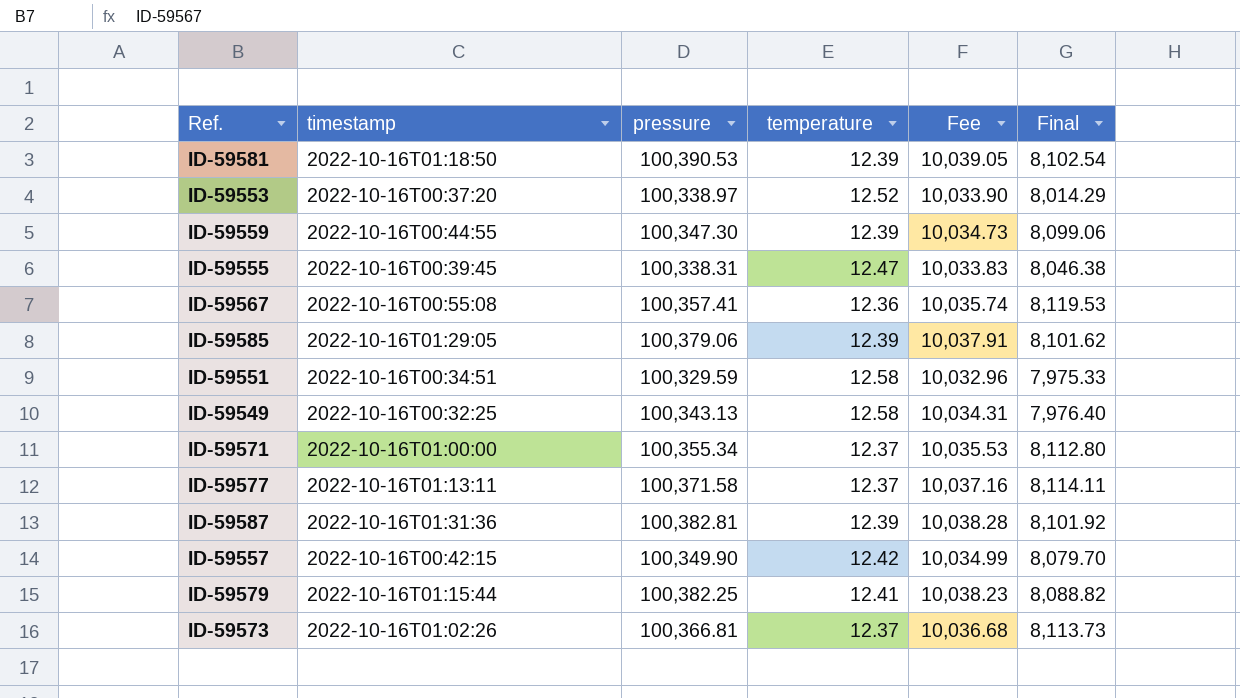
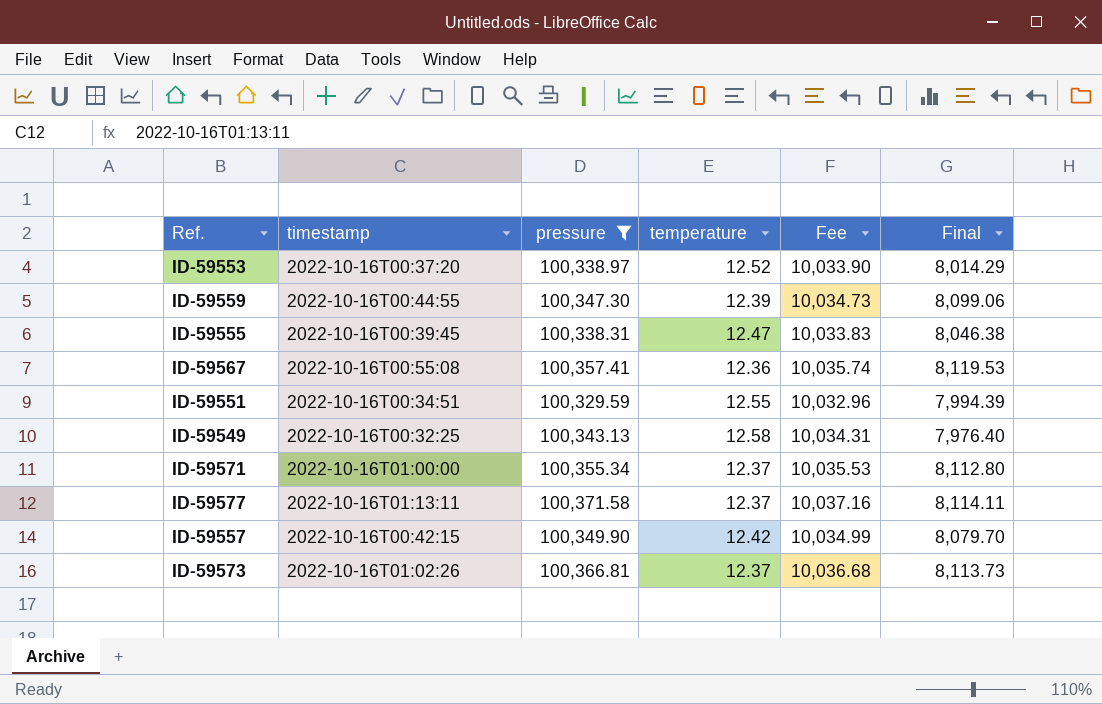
filter: none -> pressure <= 100,371.58
ID-59551 | temperature: 12.58 -> 12.55
ID-59551 | Final: 7,975.33 -> 7,994.39

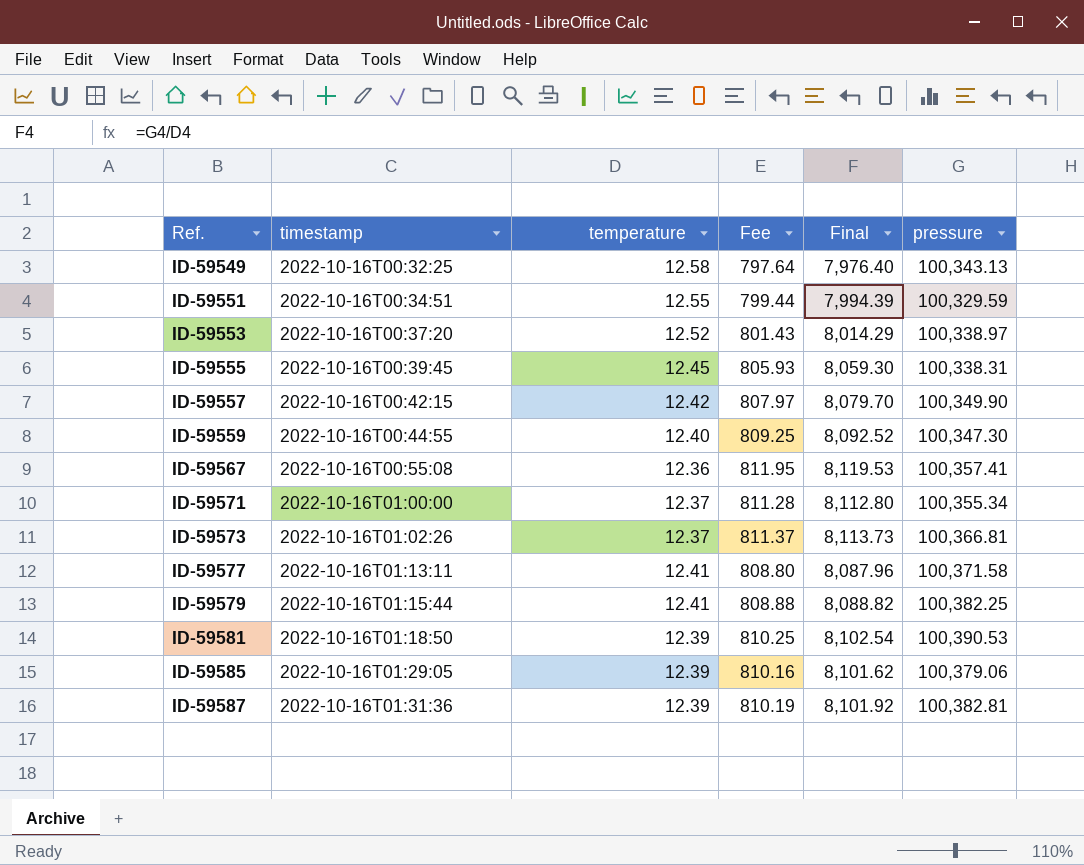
filter: pressure <= 100,371.58 -> none
row order: none -> Ref. ascending
column Fee | formula: [pressure] * 0.1 -> [Final] * 0.1
column pressure | position: 3 -> 6
ID-59555 | temperature: 12.47 -> 12.45
ID-59555 | Final: 8,046.38 -> 8,059.30
ID-59559 | temperature: 12.39 -> 12.40
ID-59559 | Final: 8,099.06 -> 8,092.52
ID-59577 | temperature: 12.37 -> 12.41
ID-59577 | Final: 8,114.11 -> 8,087.96

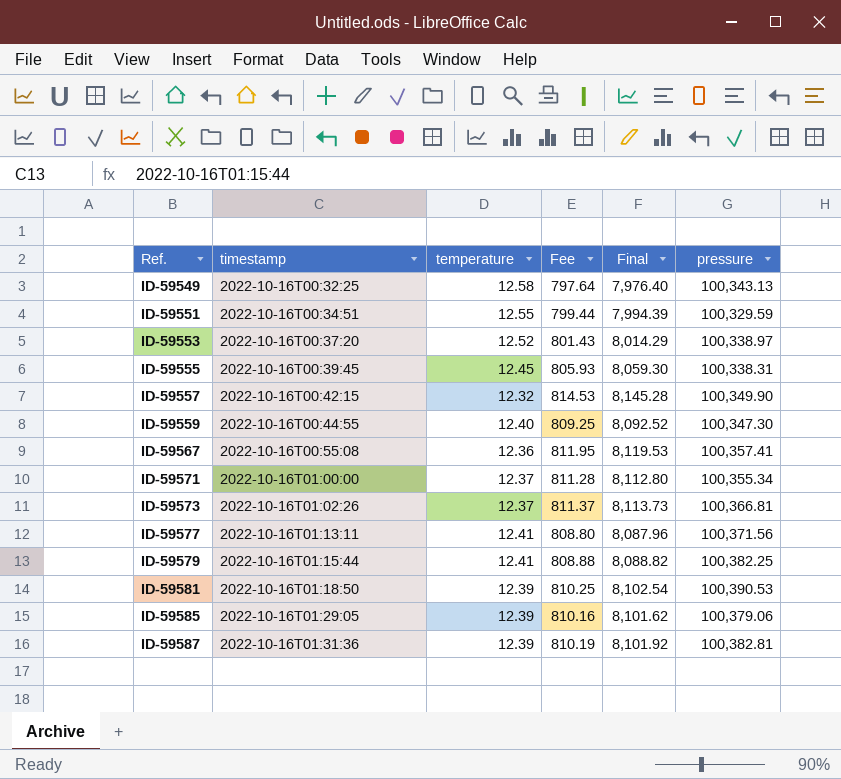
ID-59557 | temperature: 12.42 -> 12.32
ID-59557 | Fee: 807.97 -> 814.53
ID-59557 | Final: 8,079.70 -> 8,145.28
ID-59577 | pressure: 100,371.58 -> 100,371.56

